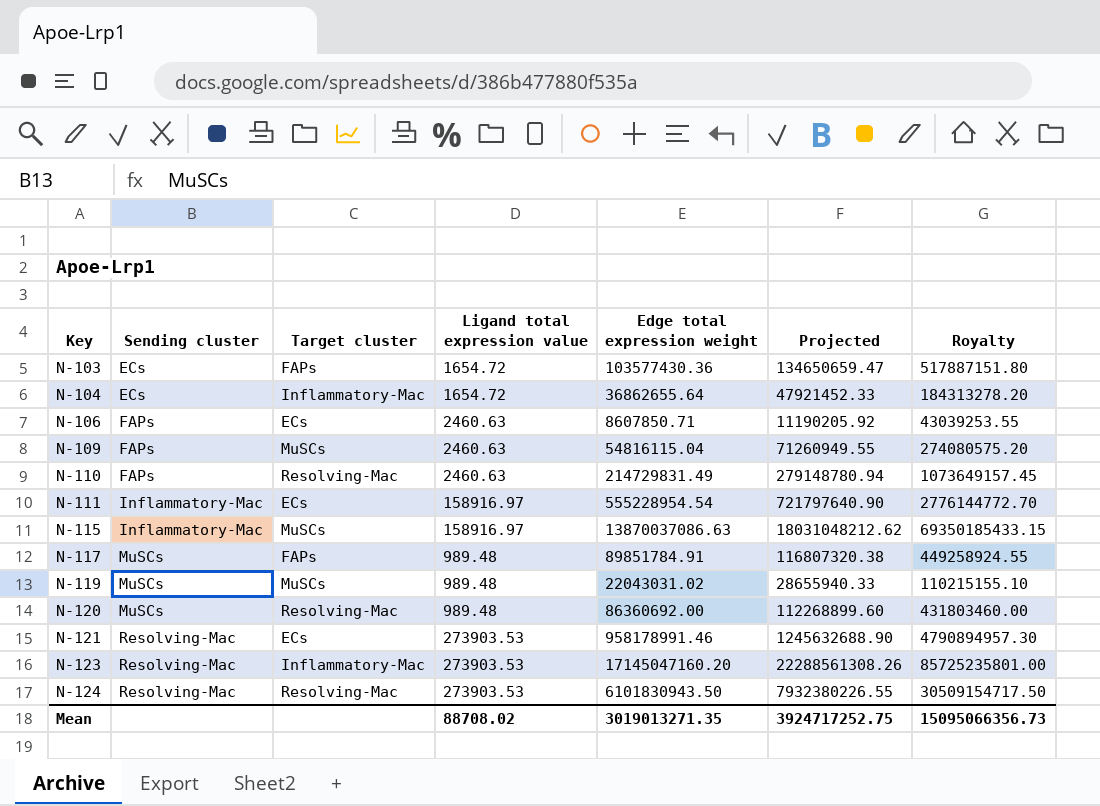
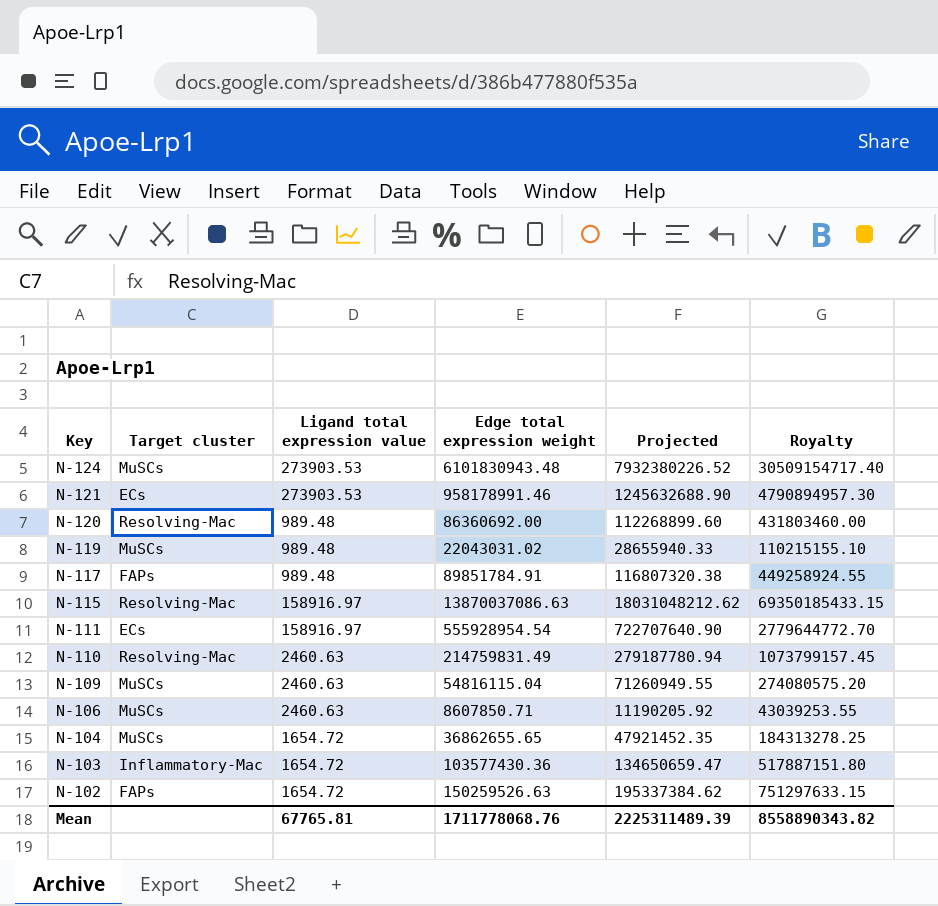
row order: Key ascending -> Key descending
column Sending cluster | position: 2 -> none
row N-123: Resolving-Mac | Inflammatory-Mac | 273903.53 | 17145047160.20 | 22288561308.26 | 85725235801.00 -> none
N-124 | Target cluster: Resolving-Mac -> MuSCs
N-124 | Edge total expression weight: 6101830943.50 -> 6101830943.48
N-124 | Projected: 7932380226.55 -> 7932380226.52
N-124 | Royalty: 30509154717.50 -> 30509154717.40
N-115 | Target cluster: MuSCs -> Resolving-Mac
N-111 | Edge total expression weight: 555228954.54 -> 555928954.54
N-111 | Projected: 721797640.90 -> 722707640.90
N-111 | Royalty: 2776144772.70 -> 2779644772.70
N-110 | Edge total expression weight: 214729831.49 -> 214759831.49
N-110 | Projected: 279148780.94 -> 279187780.94
N-110 | Royalty: 1073649157.45 -> 1073799157.45
N-106 | Target cluster: ECs -> MuSCs
N-104 | Target cluster: Inflammatory-Mac -> MuSCs
N-104 | Edge total expression weight: 36862655.64 -> 36862655.65
N-104 | Projected: 47921452.33 -> 47921452.35
N-104 | Royalty: 184313278.20 -> 184313278.25
N-103 | Target cluster: FAPs -> Inflammatory-Mac
row N-102: none -> FAPs | 1654.72 | 150259526.63 | 195337384.62 | 751297633.15
Mean | Ligand total expression value: 88708.02 -> 67765.81
Mean | Edge total expression weight: 3019013271.35 -> 1711778068.76
Mean | Projected: 3924717252.75 -> 2225311489.39
Mean | Royalty: 15095066356.73 -> 8558890343.82

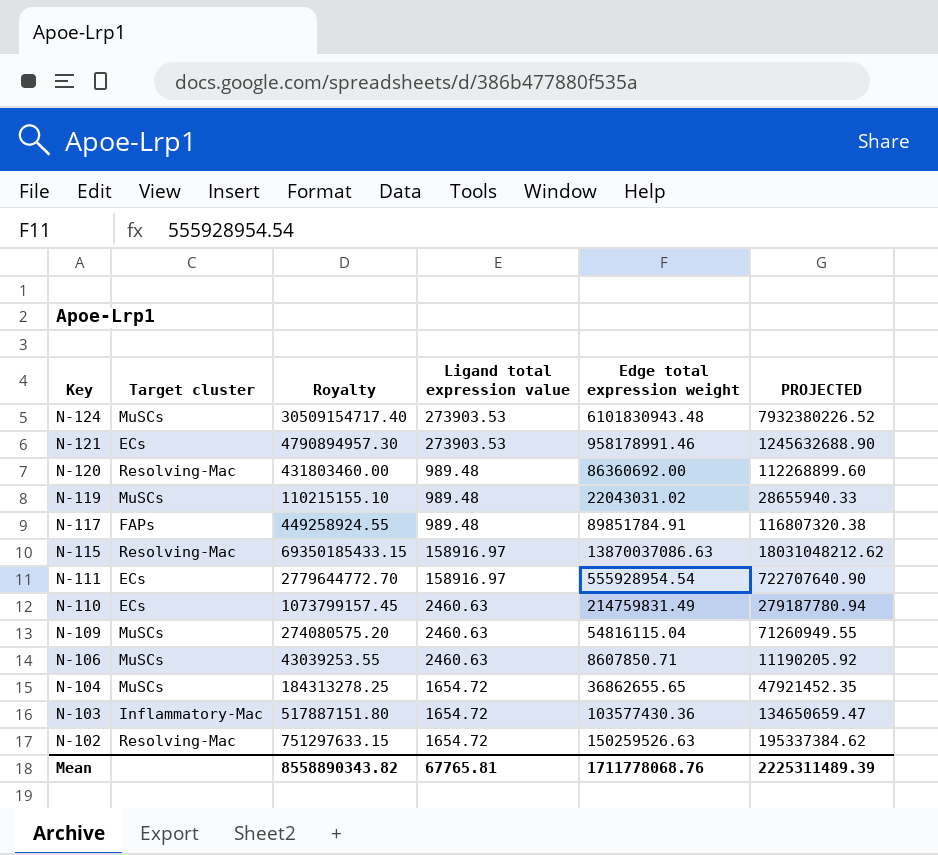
column Royalty | position: 6 -> 3
column name: Projected -> PROJECTED
N-110 | Target cluster: Resolving-Mac -> ECs
N-102 | Target cluster: FAPs -> Resolving-Mac

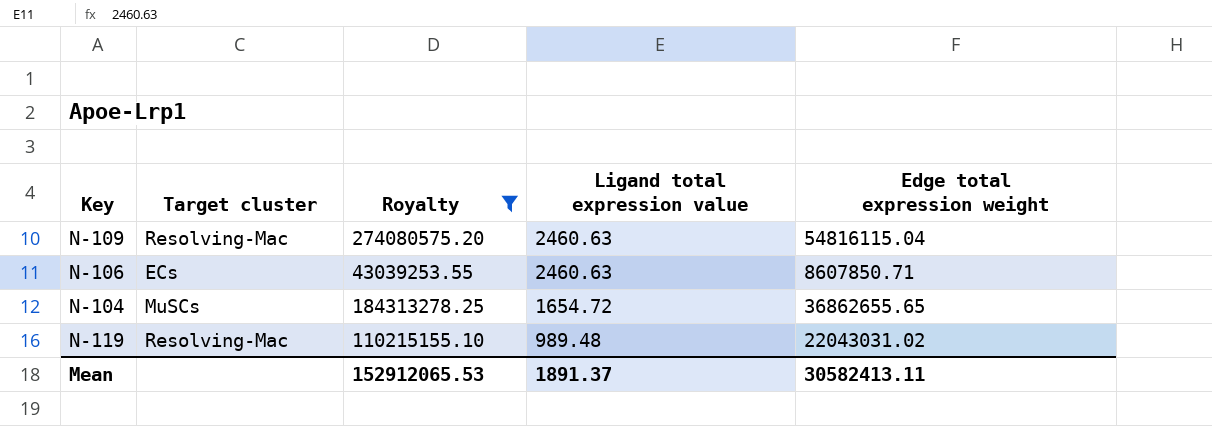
filter: none -> Royalty <= 274080575.20
row order: Key descending -> Ligand total expression value descending
column PROJECTED | formula: [Edge total expression weight] * 1.3 -> none
N-109 | Target cluster: MuSCs -> Resolving-Mac
N-106 | Target cluster: MuSCs -> ECs
N-119 | Target cluster: MuSCs -> Resolving-Mac
Mean | Royalty: 8558890343.82 -> 152912065.53
Mean | Ligand total expression value: 67765.81 -> 1891.37
Mean | Edge total expression weight: 1711778068.76 -> 30582413.11

